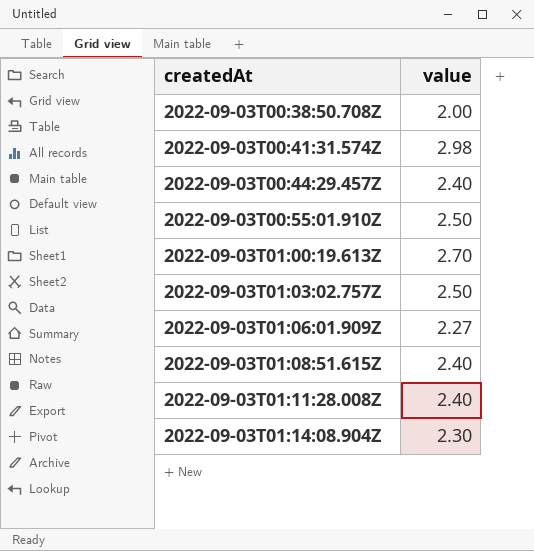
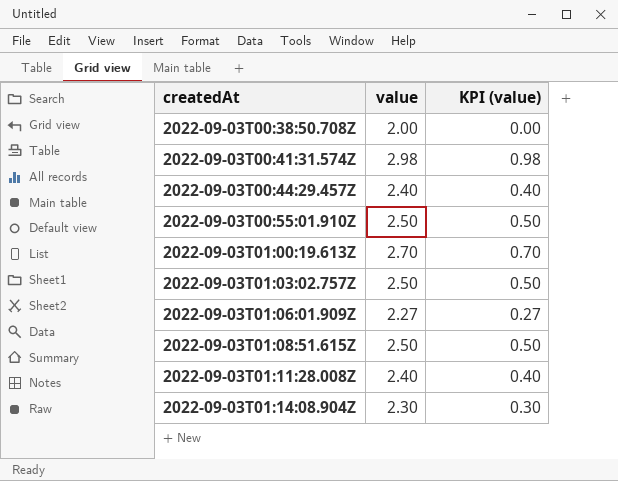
column KPI (value) | formula: none -> [value] - 2
2022-09-03T01:08:51.615Z | value: 2.40 -> 2.50

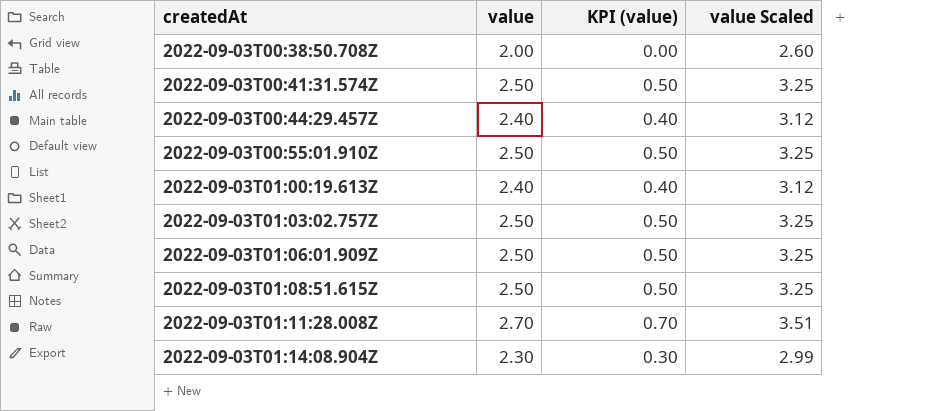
column value Scaled | formula: none -> [value] * 1.3
2022-09-03T00:41:31.574Z | value: 2.98 -> 2.50
2022-09-03T00:41:31.574Z | KPI (value): 0.98 -> 0.50
2022-09-03T01:00:19.613Z | value: 2.70 -> 2.40
2022-09-03T01:00:19.613Z | KPI (value): 0.70 -> 0.40
2022-09-03T01:06:01.909Z | value: 2.27 -> 2.50
2022-09-03T01:06:01.909Z | KPI (value): 0.27 -> 0.50
2022-09-03T01:11:28.008Z | value: 2.40 -> 2.70
2022-09-03T01:11:28.008Z | KPI (value): 0.40 -> 0.70

